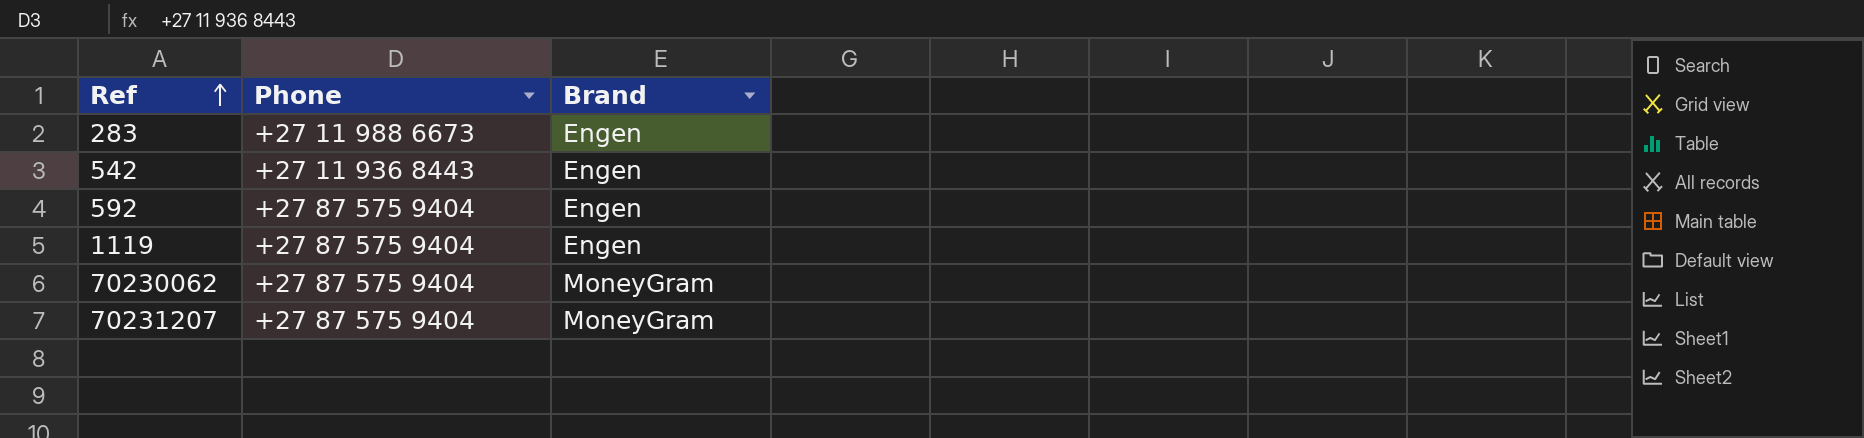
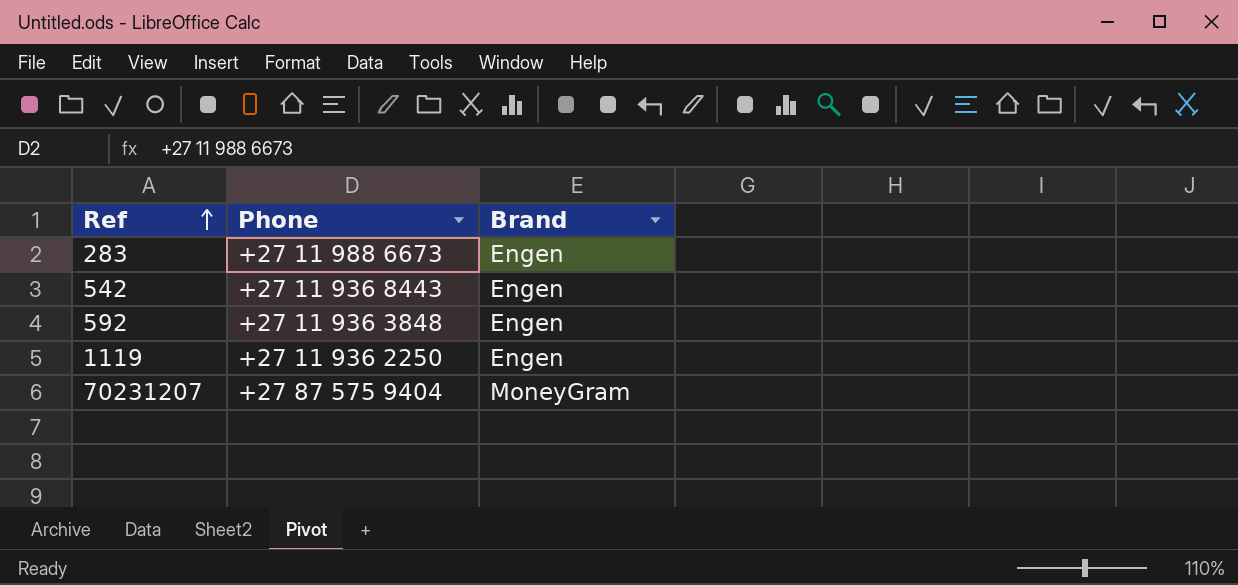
row 70230062: +27 87 575 9404 | MoneyGram -> none
592 | Phone: +27 87 575 9404 -> +27 11 936 3848
1119 | Phone: +27 87 575 9404 -> +27 11 936 2250

